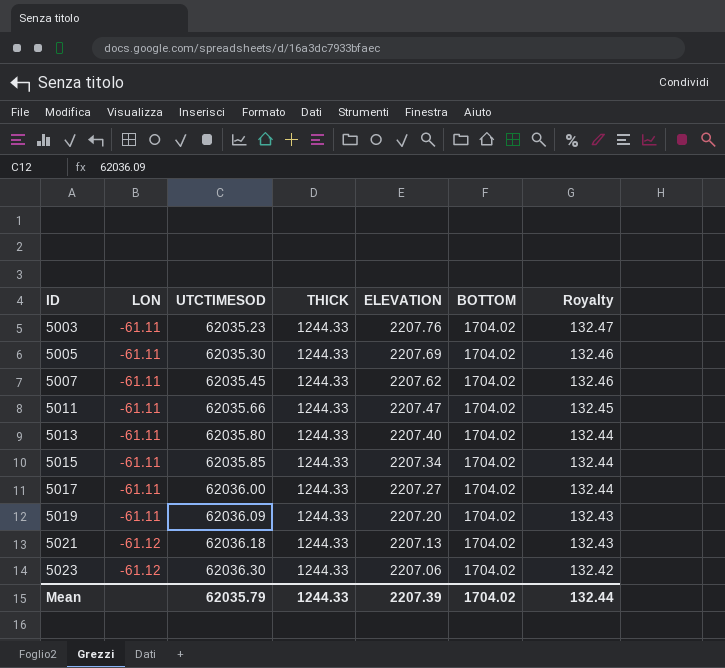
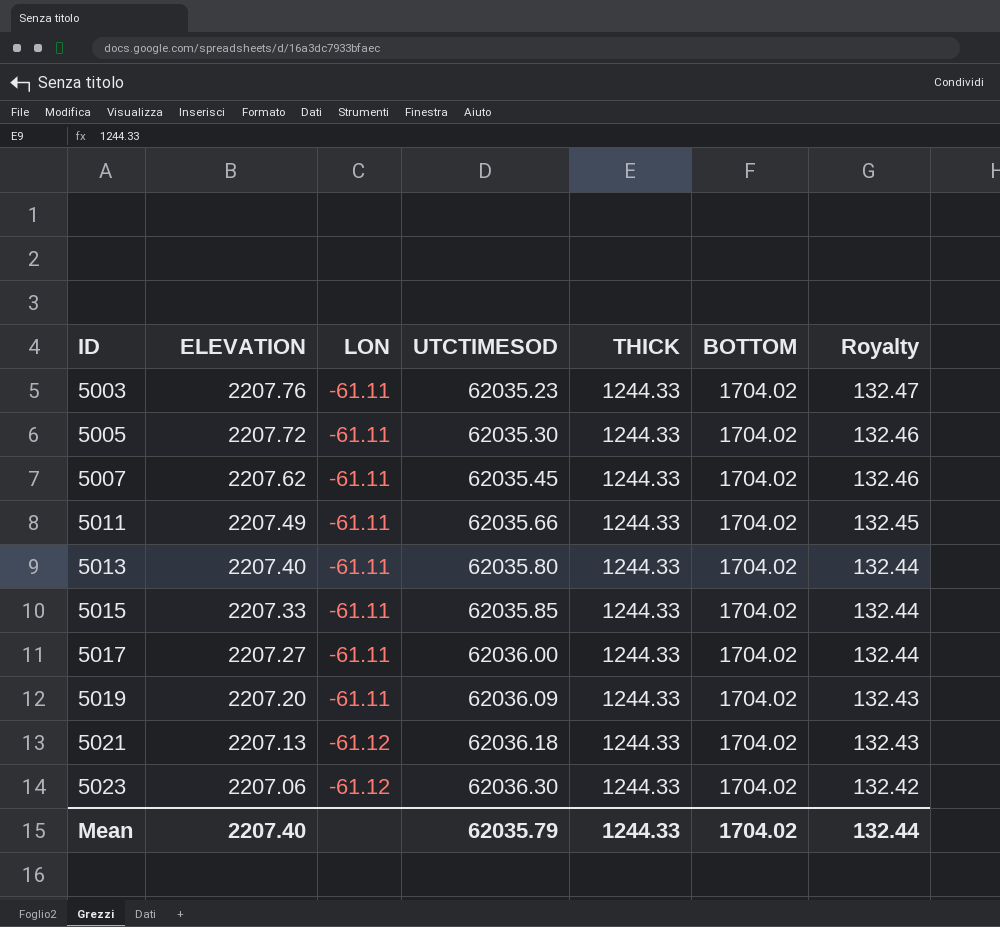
column ELEVATION | position: 5 -> 2
5005 | ELEVATION: 2207.69 -> 2207.72
5011 | ELEVATION: 2207.47 -> 2207.49
5015 | ELEVATION: 2207.34 -> 2207.33
Mean | ELEVATION: 2207.39 -> 2207.40

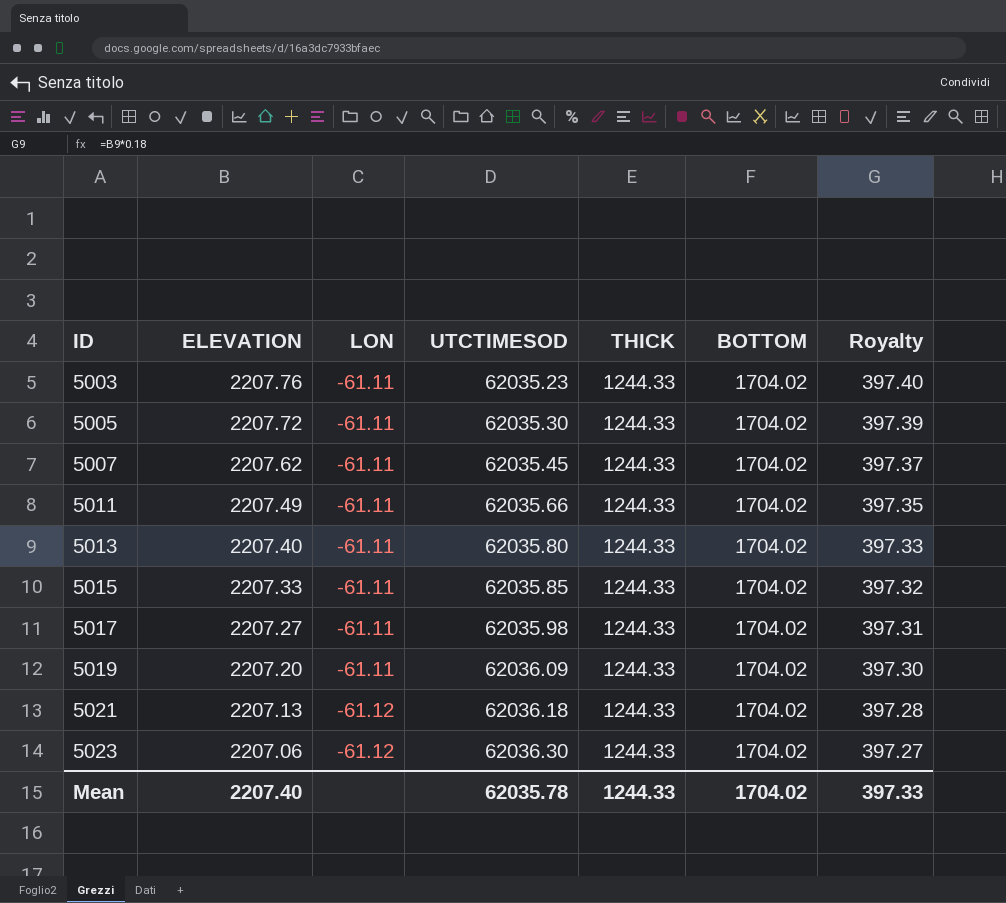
column Royalty | formula: [ELEVATION] * 0.06 -> [ELEVATION] * 0.18
5017 | UTCTIMESOD: 62036.00 -> 62035.98
Mean | UTCTIMESOD: 62035.79 -> 62035.78
Mean | Royalty: 132.44 -> 397.33

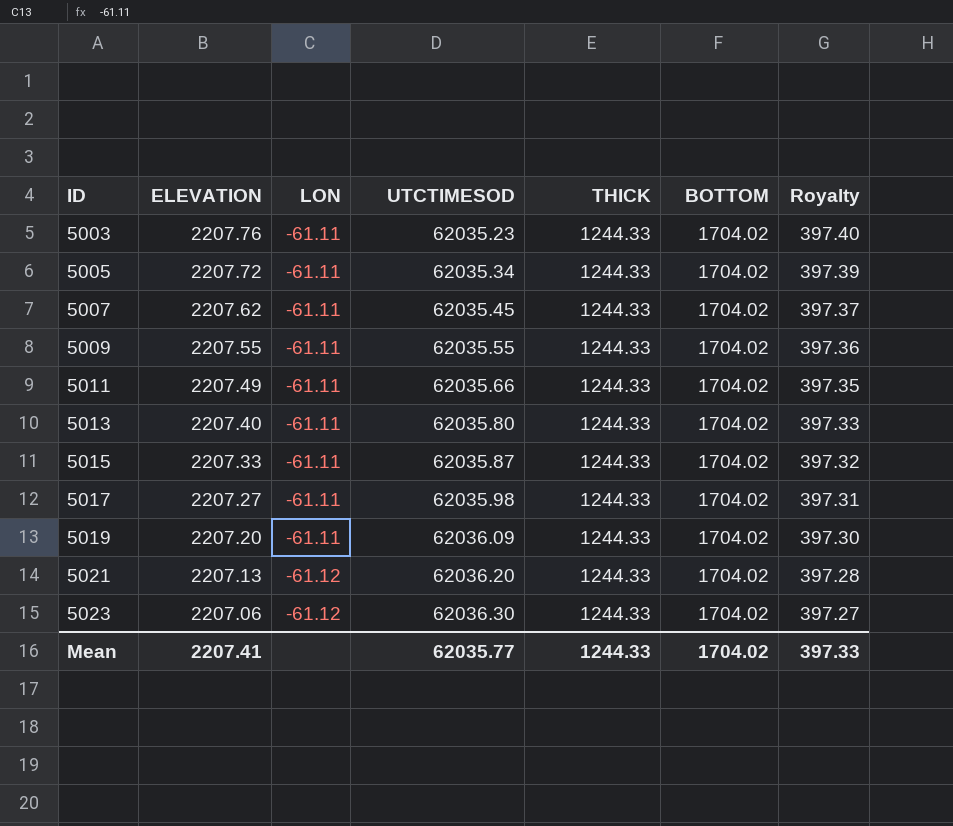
5005 | UTCTIMESOD: 62035.30 -> 62035.34
row 5009: none -> 2207.55 | -61.11 | 62035.55 | 1244.33 | 1704.02 | 397.36
5015 | UTCTIMESOD: 62035.85 -> 62035.87
5021 | UTCTIMESOD: 62036.18 -> 62036.20
Mean | ELEVATION: 2207.40 -> 2207.41
Mean | UTCTIMESOD: 62035.78 -> 62035.77

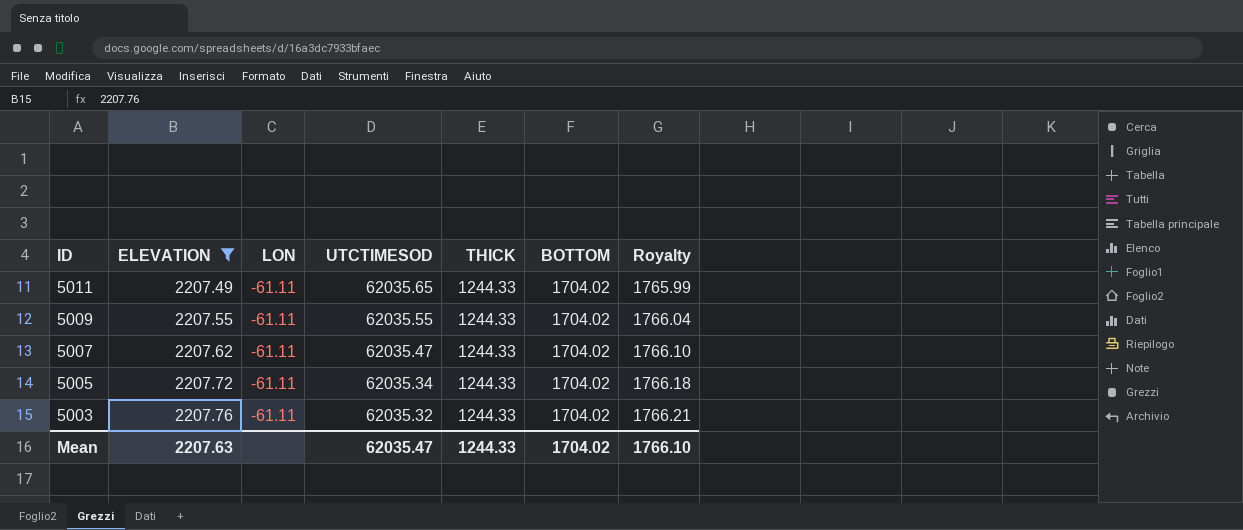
filter: none -> ELEVATION >= 2207.49
row order: ID ascending -> ID descending
column Royalty | formula: [ELEVATION] * 0.18 -> [ELEVATION] * 0.8
5011 | UTCTIMESOD: 62035.66 -> 62035.65
5007 | UTCTIMESOD: 62035.45 -> 62035.47
5003 | UTCTIMESOD: 62035.23 -> 62035.32
Mean | ELEVATION: 2207.41 -> 2207.63
Mean | UTCTIMESOD: 62035.77 -> 62035.47
Mean | Royalty: 397.33 -> 1766.10

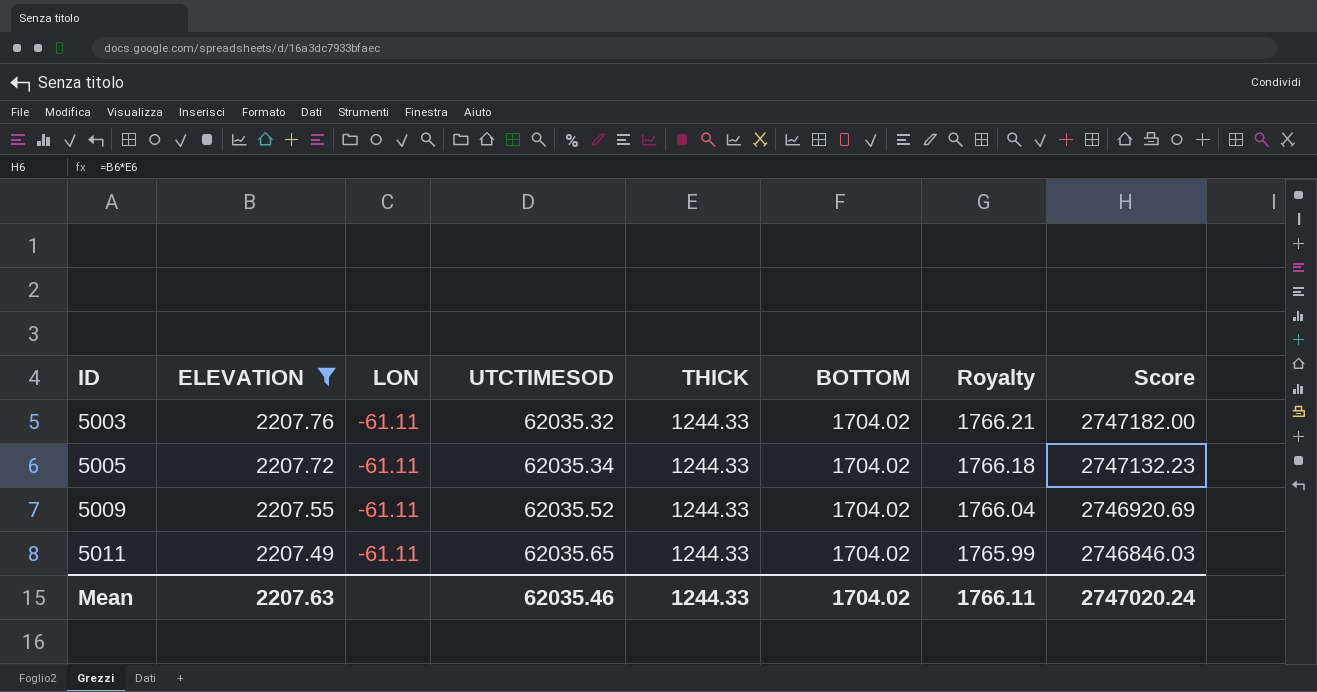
row order: ID descending -> ID ascending
column Score | formula: none -> [ELEVATION] * [THICK]
row 5007: 2207.62 | -61.11 | 62035.47 | 1244.33 | 1704.02 | 1766.10 -> none
5009 | UTCTIMESOD: 62035.55 -> 62035.52
Mean | UTCTIMESOD: 62035.47 -> 62035.46
Mean | Royalty: 1766.10 -> 1766.11

